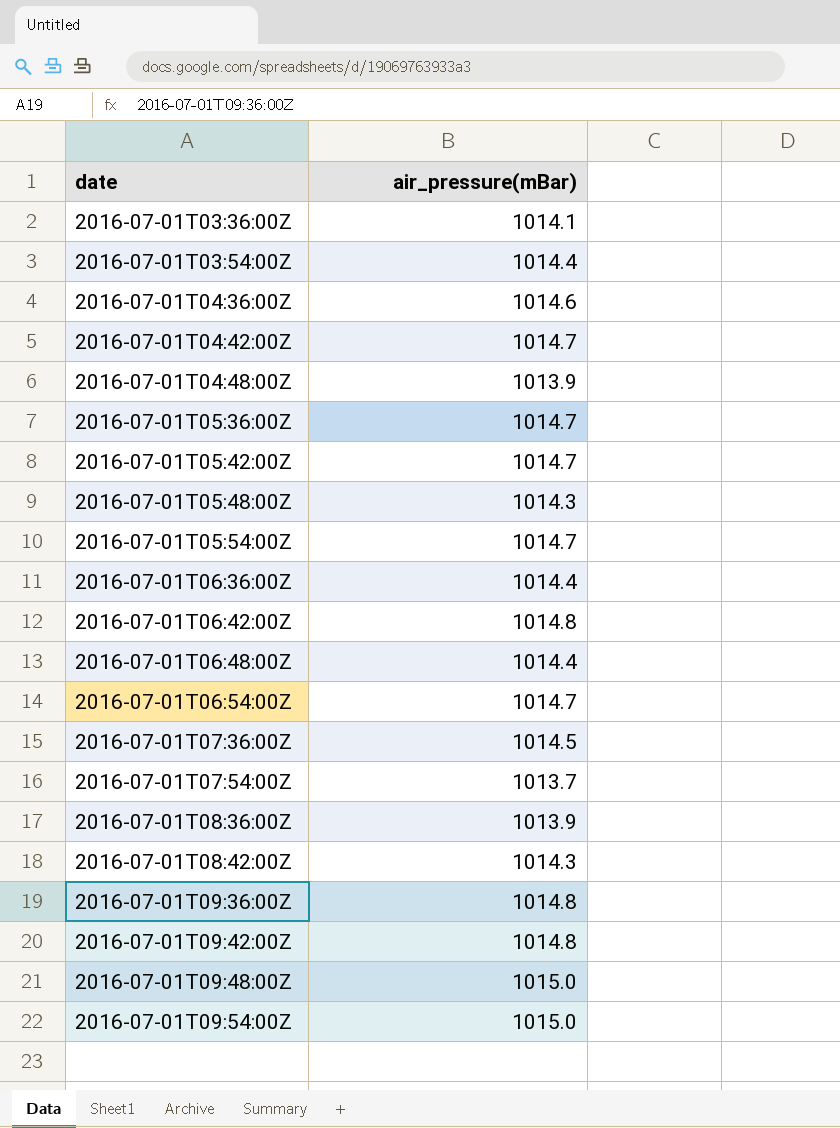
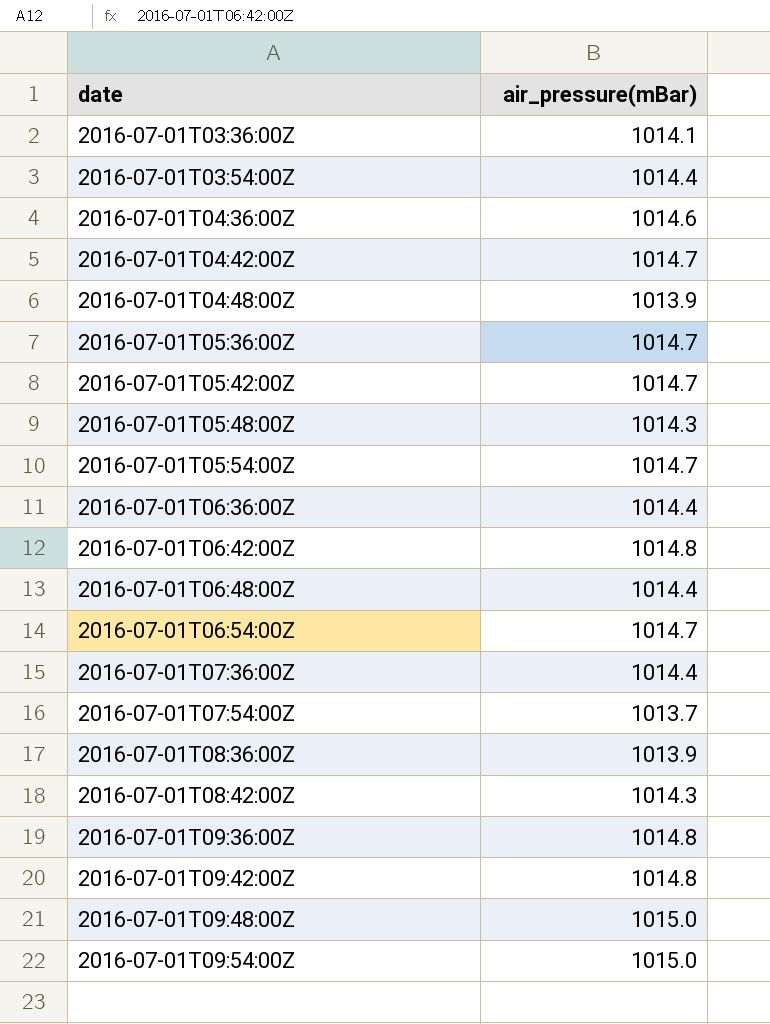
2016-07-01T07:36:00Z | air_pressure(mBar): 1014.5 -> 1014.4

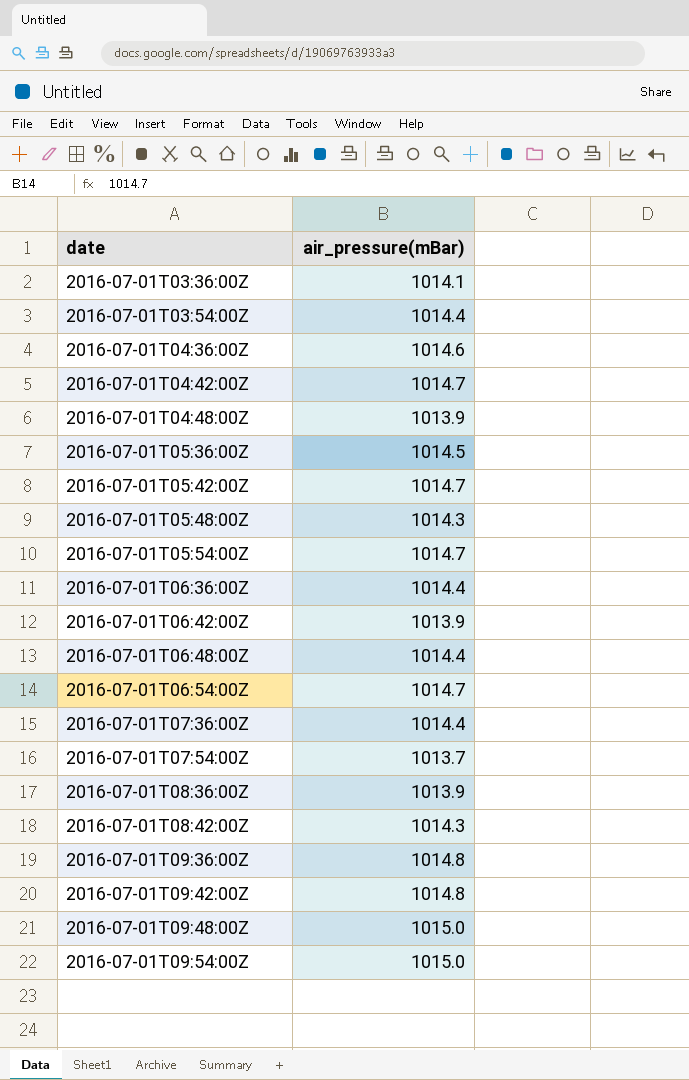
2016-07-01T05:36:00Z | air_pressure(mBar): 1014.7 -> 1014.5
2016-07-01T06:42:00Z | air_pressure(mBar): 1014.8 -> 1013.9

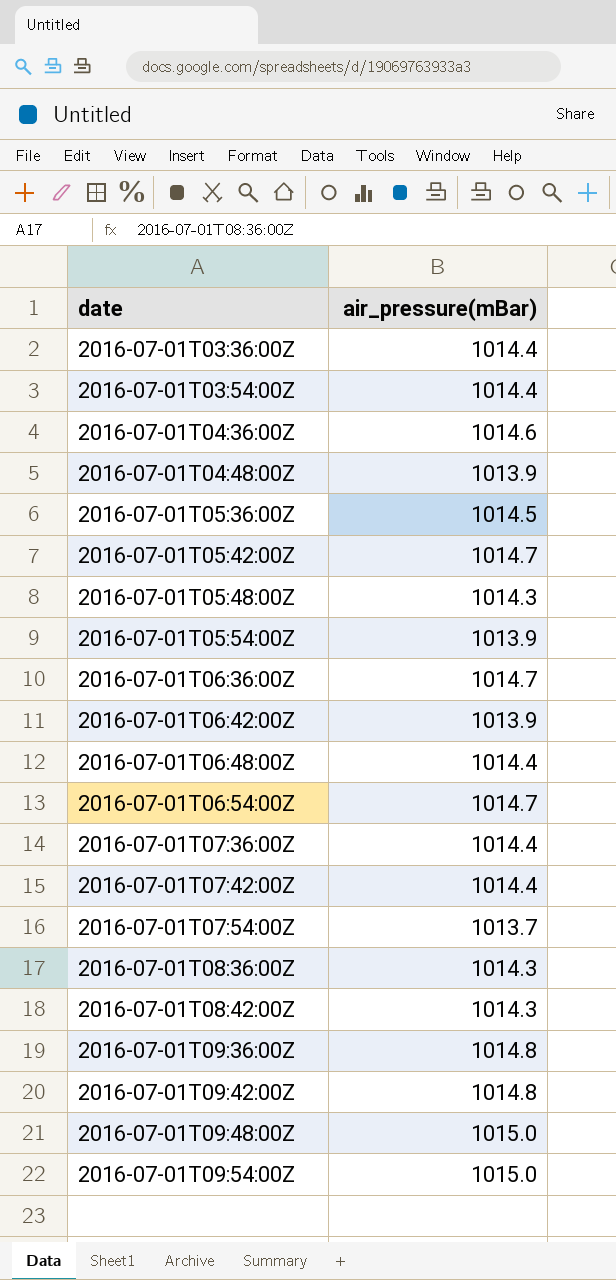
row 2016-07-01T04:42:00Z: 1014.7 -> none
2016-07-01T03:36:00Z | air_pressure(mBar): 1014.1 -> 1014.4
2016-07-01T05:54:00Z | air_pressure(mBar): 1014.7 -> 1013.9
2016-07-01T06:36:00Z | air_pressure(mBar): 1014.4 -> 1014.7
row 2016-07-01T07:42:00Z: none -> 1014.4
2016-07-01T08:36:00Z | air_pressure(mBar): 1013.9 -> 1014.3

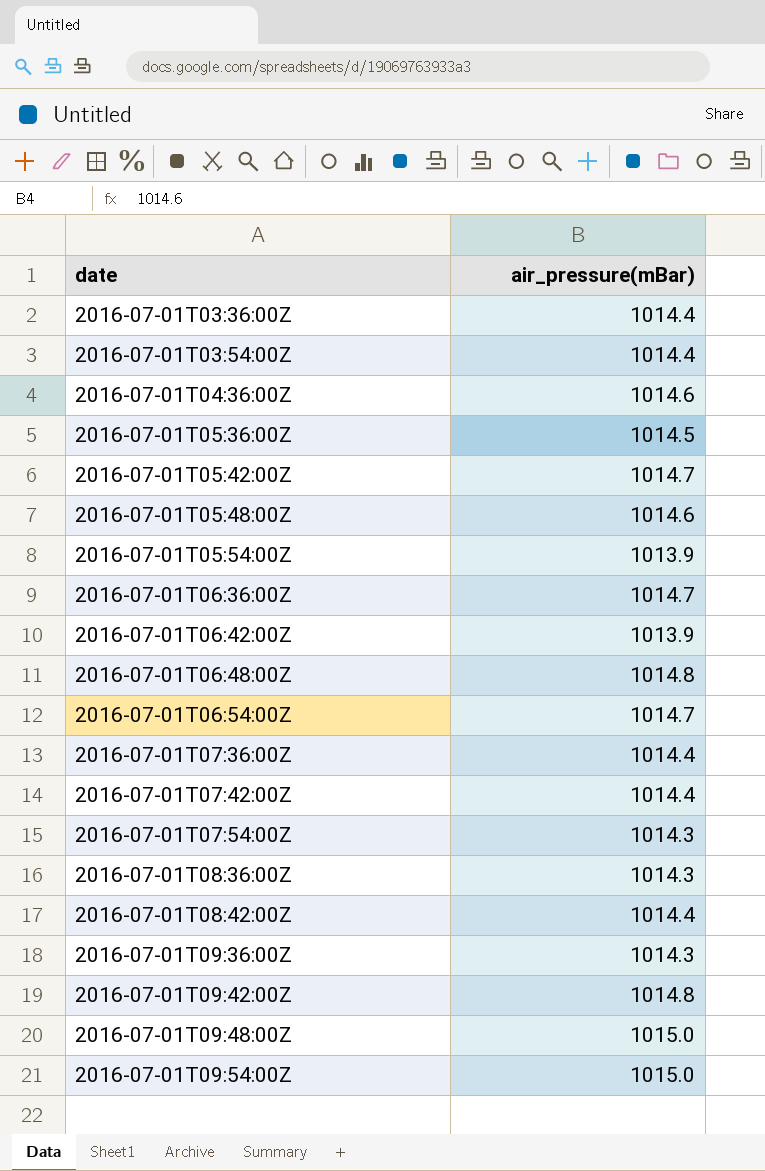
row 2016-07-01T04:48:00Z: 1013.9 -> none
2016-07-01T05:48:00Z | air_pressure(mBar): 1014.3 -> 1014.6
2016-07-01T06:48:00Z | air_pressure(mBar): 1014.4 -> 1014.8
2016-07-01T07:54:00Z | air_pressure(mBar): 1013.7 -> 1014.3
2016-07-01T08:42:00Z | air_pressure(mBar): 1014.3 -> 1014.4
2016-07-01T09:36:00Z | air_pressure(mBar): 1014.8 -> 1014.3

